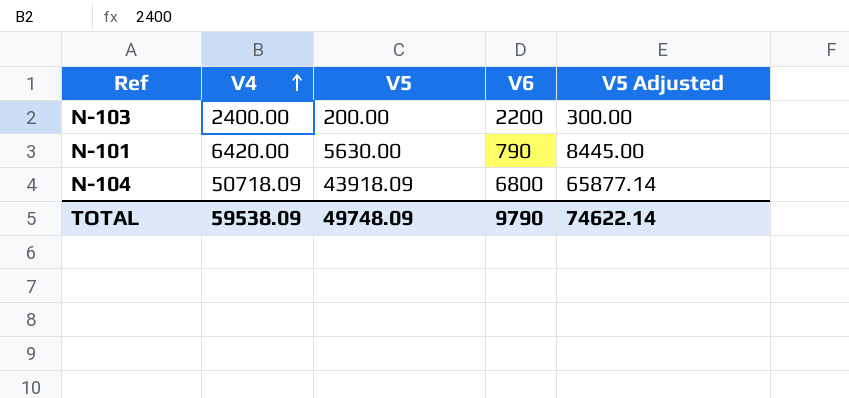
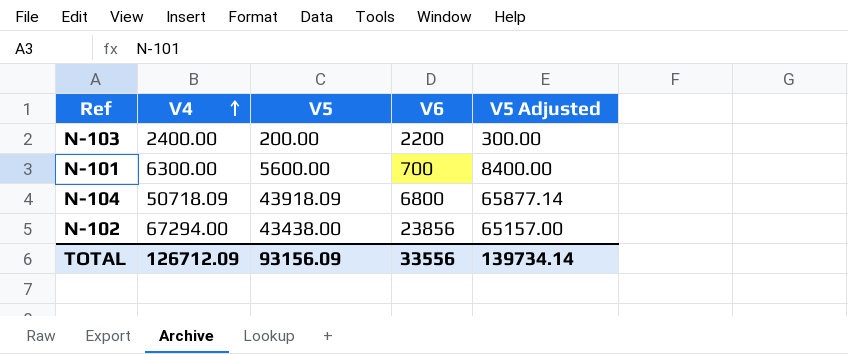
N-101 | V4: 6420.00 -> 6300.00
N-101 | V5: 5630.00 -> 5600.00
N-101 | V6: 790 -> 700
N-101 | V5 Adjusted: 8445.00 -> 8400.00
row N-102: none -> 67294.00 | 43438.00 | 23856 | 65157.00
TOTAL | V4: 59538.09 -> 126712.09
TOTAL | V5: 49748.09 -> 93156.09
TOTAL | V6: 9790 -> 33556
TOTAL | V5 Adjusted: 74622.14 -> 139734.14

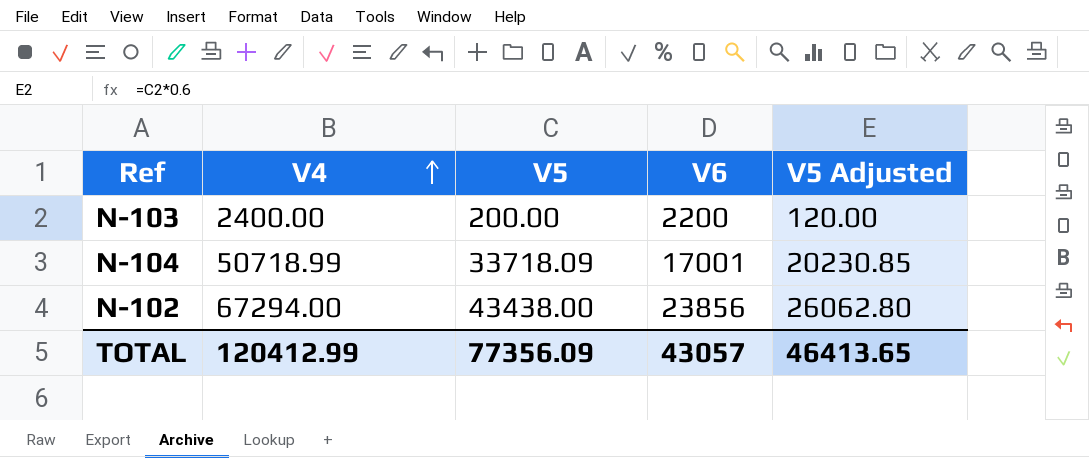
column V5 Adjusted | formula: [V5] * 1.5 -> [V5] * 0.6
row N-101: 6300.00 | 5600.00 | 700 | 8400.00 -> none
N-104 | V4: 50718.09 -> 50718.99
N-104 | V5: 43918.09 -> 33718.09
N-104 | V6: 6800 -> 17001
TOTAL | V4: 126712.09 -> 120412.99
TOTAL | V5: 93156.09 -> 77356.09
TOTAL | V6: 33556 -> 43057
TOTAL | V5 Adjusted: 139734.14 -> 46413.65

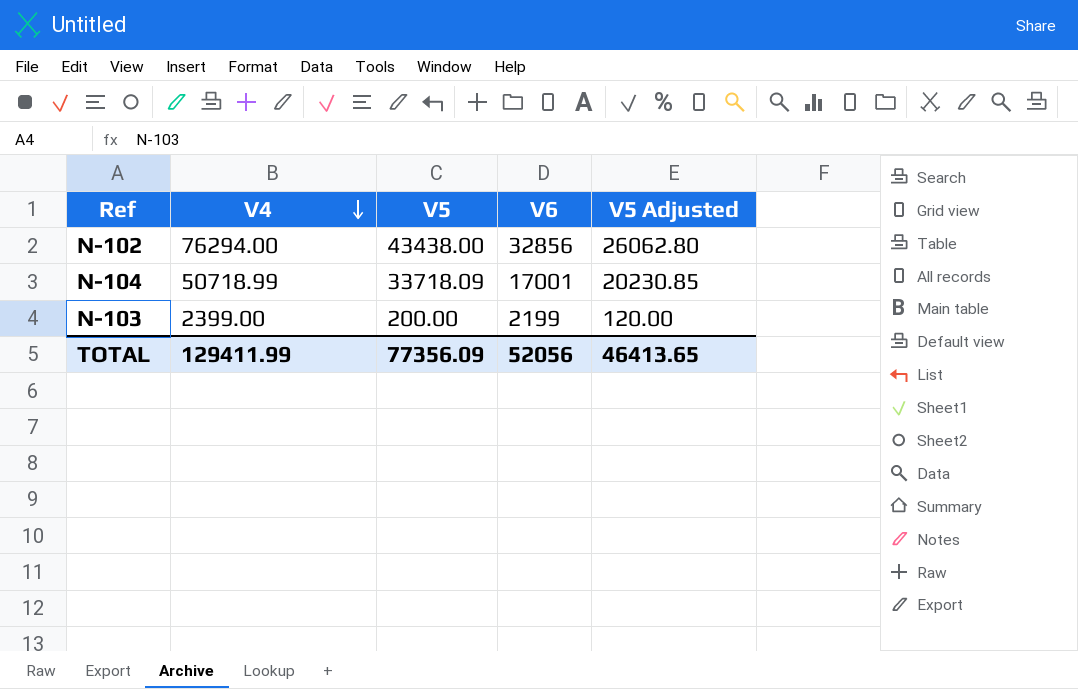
row order: V4 ascending -> V4 descending
N-102 | V4: 67294.00 -> 76294.00
N-102 | V6: 23856 -> 32856
N-103 | V4: 2400.00 -> 2399.00
N-103 | V6: 2200 -> 2199
TOTAL | V4: 120412.99 -> 129411.99
TOTAL | V6: 43057 -> 52056

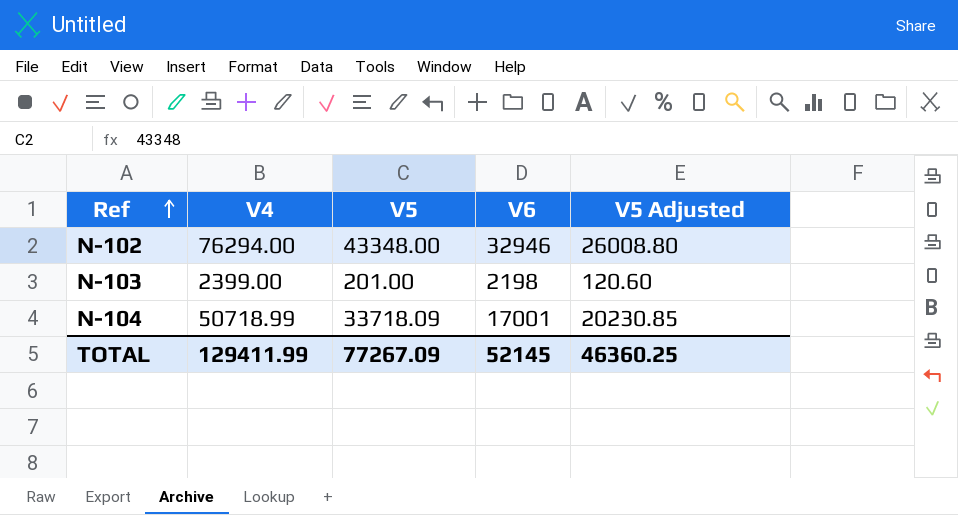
row order: V4 descending -> Ref ascending
N-102 | V5: 43438.00 -> 43348.00
N-102 | V6: 32856 -> 32946
N-102 | V5 Adjusted: 26062.80 -> 26008.80
N-103 | V5: 200.00 -> 201.00
N-103 | V6: 2199 -> 2198
N-103 | V5 Adjusted: 120.00 -> 120.60
TOTAL | V5: 77356.09 -> 77267.09
TOTAL | V6: 52056 -> 52145
TOTAL | V5 Adjusted: 46413.65 -> 46360.25

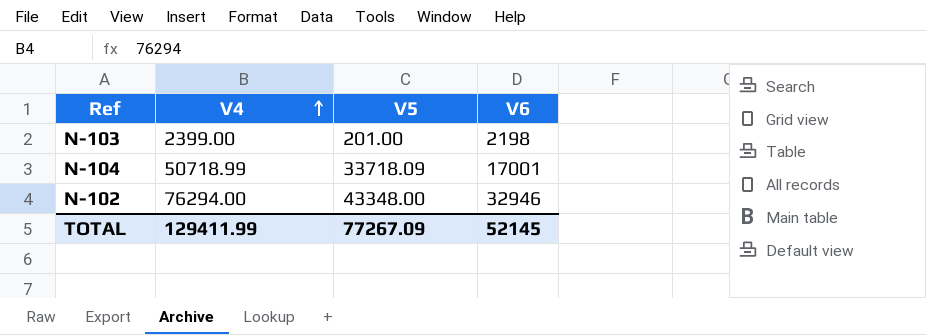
row order: Ref ascending -> V4 ascending
column V5 Adjusted | formula: [V5] * 0.6 -> none

